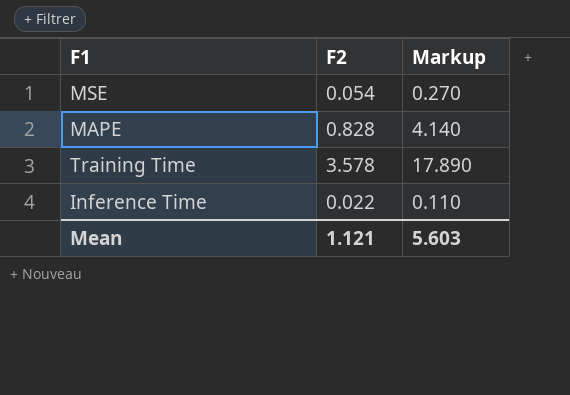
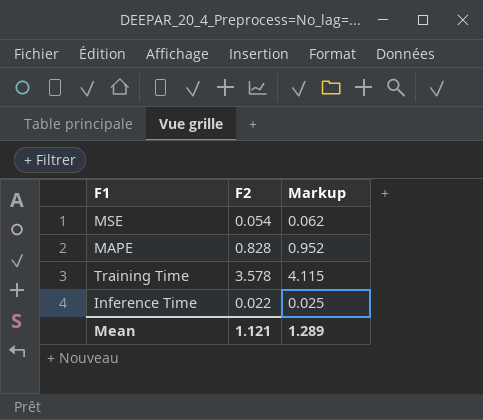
column Markup | formula: [F2] * 5 -> [F2] * 1.15
Mean | Markup: 5.603 -> 1.289

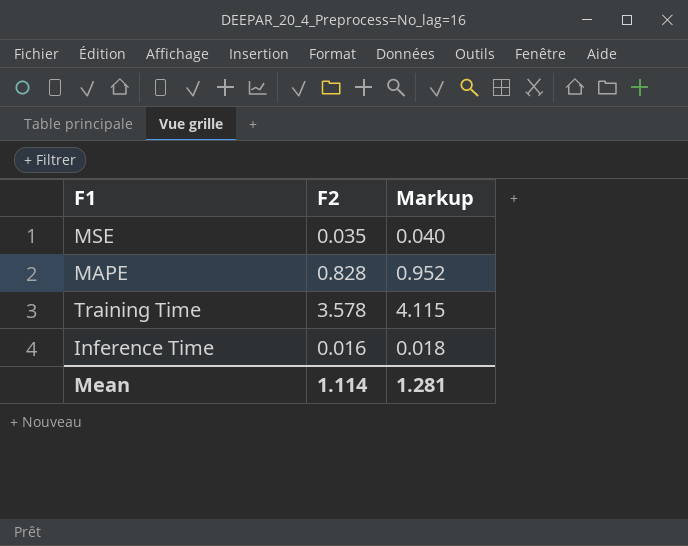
MSE | F2: 0.054 -> 0.035
MSE | Markup: 0.062 -> 0.040
Inference Time | F2: 0.022 -> 0.016
Inference Time | Markup: 0.025 -> 0.018
Mean | F2: 1.121 -> 1.114
Mean | Markup: 1.289 -> 1.281

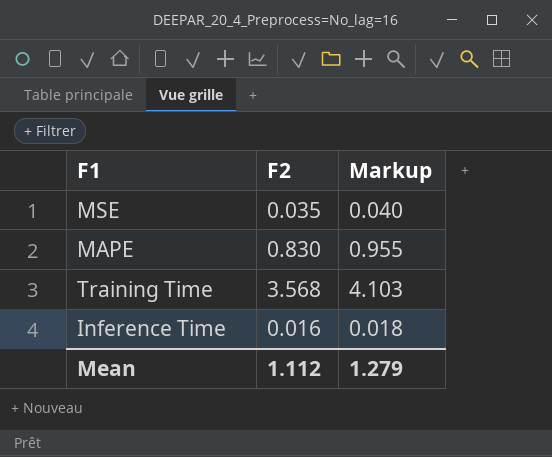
MAPE | F2: 0.828 -> 0.830
MAPE | Markup: 0.952 -> 0.955
Training Time | F2: 3.578 -> 3.568
Training Time | Markup: 4.115 -> 4.103
Mean | F2: 1.114 -> 1.112
Mean | Markup: 1.281 -> 1.279

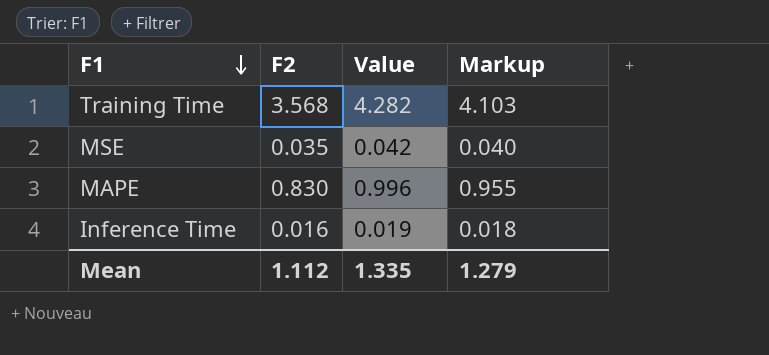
row order: none -> F1 descending
column Value | formula: none -> [F2] * 1.2

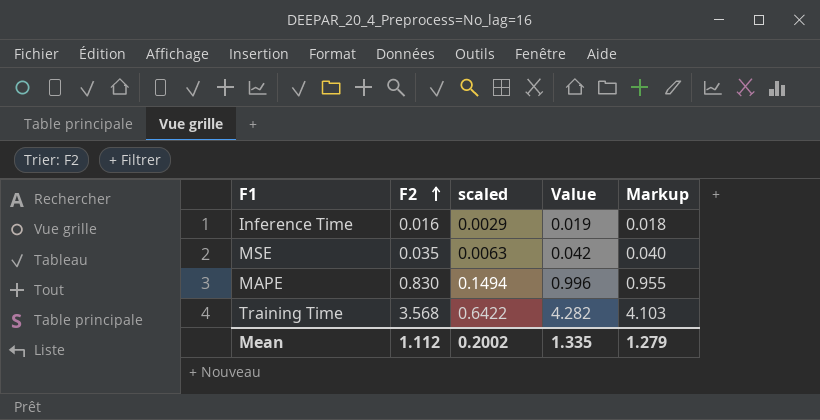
row order: F1 descending -> F2 ascending
column scaled | formula: none -> [F2] * 0.18

